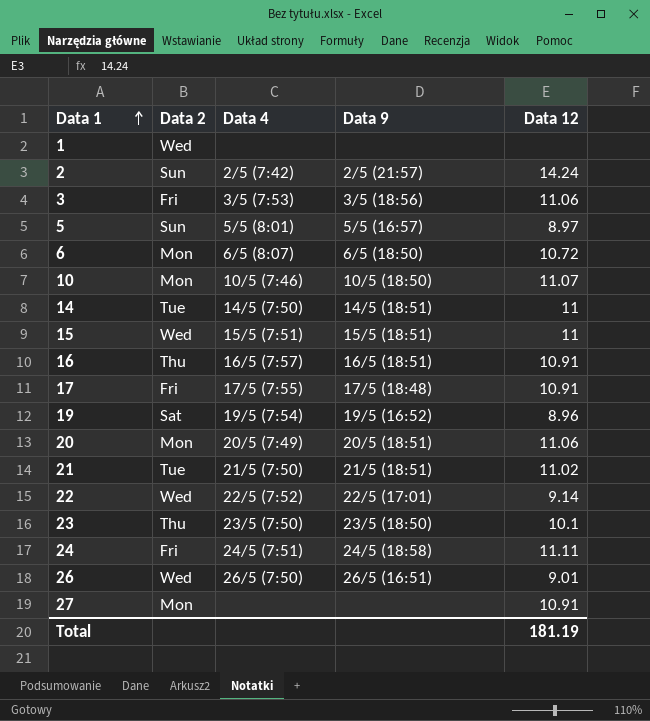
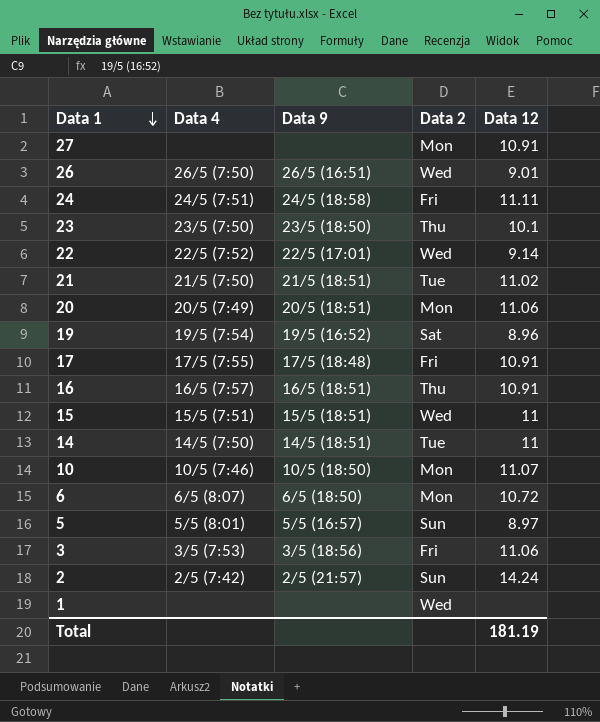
row order: Data 1 ascending -> Data 1 descending
column Data 2 | position: 2 -> 4

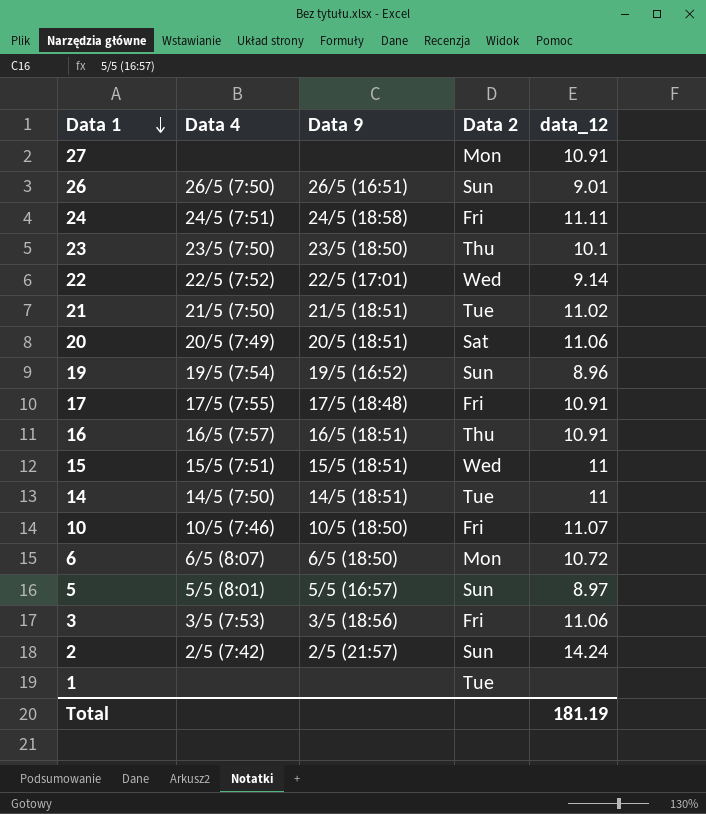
column name: Data 12 -> data_12
26 | Data 2: Wed -> Sun
20 | Data 2: Mon -> Sat
19 | Data 2: Sat -> Sun
10 | Data 2: Mon -> Fri
1 | Data 2: Wed -> Tue

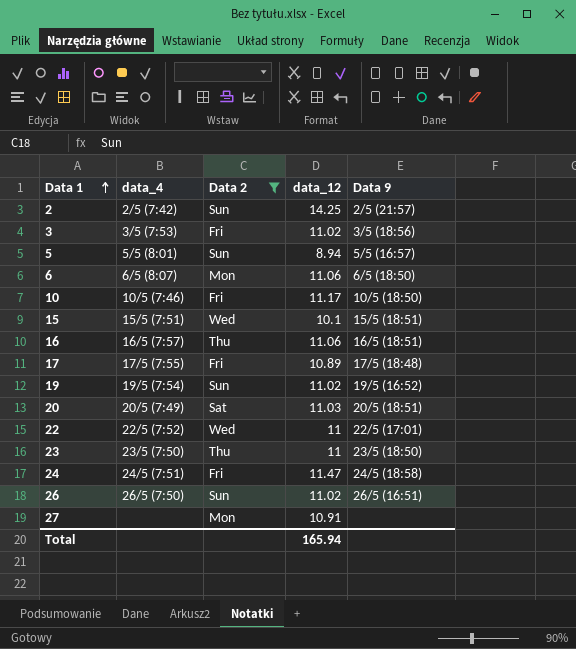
filter: none -> Data 2 != Tue
row order: Data 1 descending -> Data 1 ascending
column name: Data 4 -> data_4
column Data 9 | position: 3 -> 5
2 | data_12: 14.24 -> 14.25
3 | data_12: 11.06 -> 11.02
5 | data_12: 8.97 -> 8.94
6 | data_12: 10.72 -> 11.06
10 | data_12: 11.07 -> 11.17
15 | data_12: 11 -> 10.1
16 | data_12: 10.91 -> 11.06
17 | data_12: 10.91 -> 10.89
19 | data_12: 8.96 -> 11.02
20 | data_12: 11.06 -> 11.03
22 | data_12: 9.14 -> 11
23 | data_12: 10.1 -> 11
24 | data_12: 11.11 -> 11.47
26 | data_12: 9.01 -> 11.02
Total | data_12: 181.19 -> 165.94

